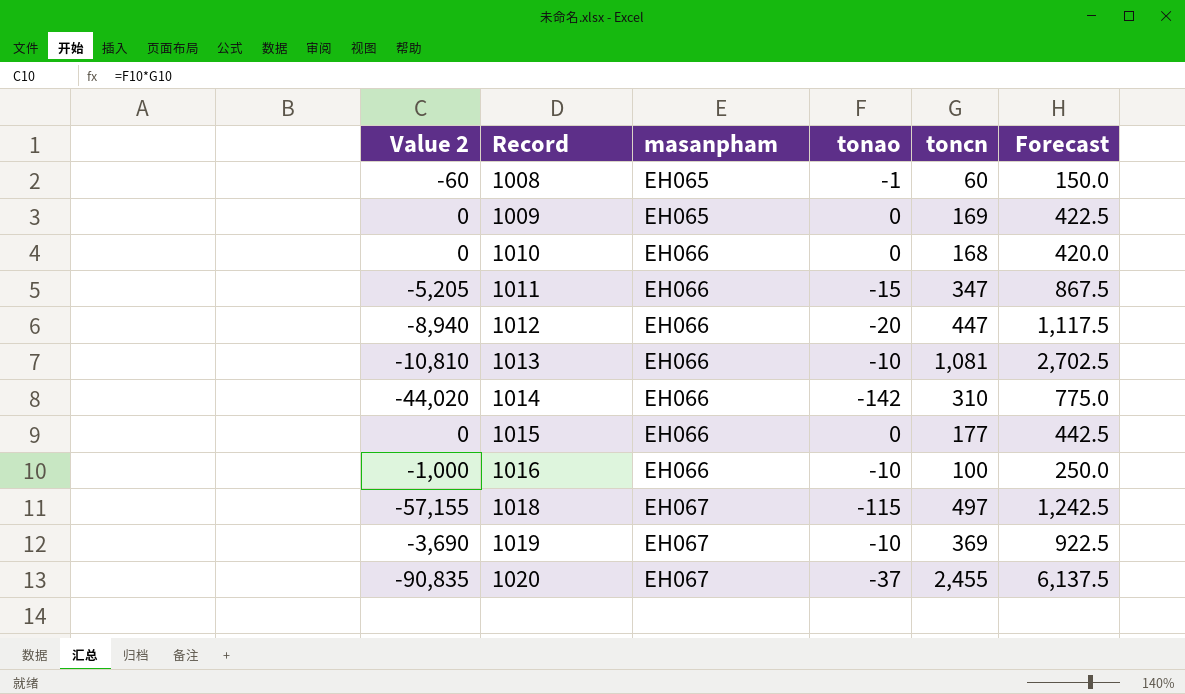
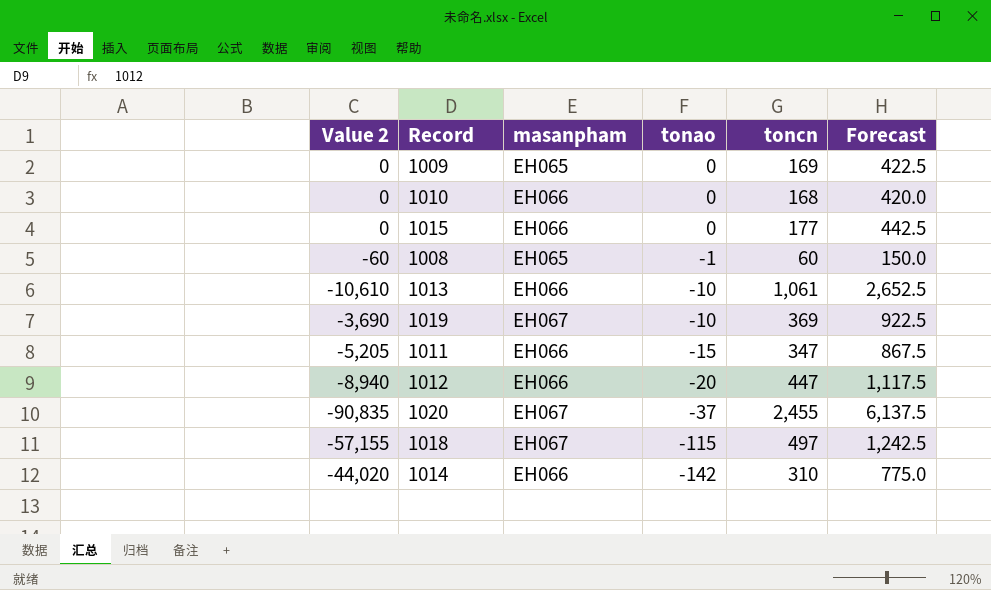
row order: Record ascending -> tonao descending
row 1016: -1,000 | EH066 | -10 | 100 | 250.0 -> none
1013 | Value 2: -10,810 -> -10,610
1013 | toncn: 1,081 -> 1,061
1013 | Forecast: 2,702.5 -> 2,652.5

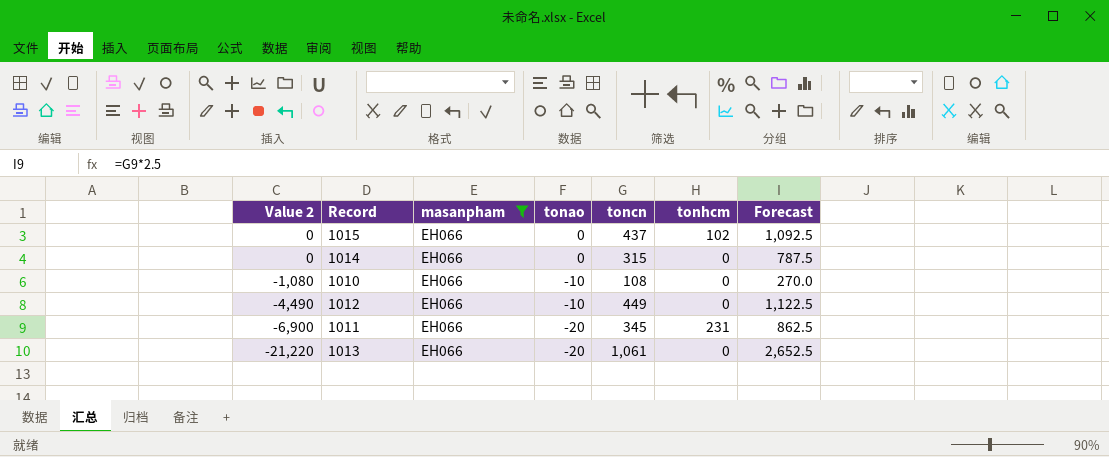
filter: none -> masanpham = EH066
row order: tonao descending -> Value 2 descending
column tonhcm | position: none -> 6
1015 | toncn: 177 -> 437
1015 | Forecast: 442.5 -> 1,092.5
1014 | Value 2: -44,020 -> 0
1014 | tonao: -142 -> 0
1014 | toncn: 310 -> 315
1014 | Forecast: 775.0 -> 787.5
1010 | Value 2: 0 -> -1,080
1010 | tonao: 0 -> -10
1010 | toncn: 168 -> 108
1010 | Forecast: 420.0 -> 270.0
1012 | Value 2: -8,940 -> -4,490
1012 | tonao: -20 -> -10
1012 | toncn: 447 -> 449
1012 | Forecast: 1,117.5 -> 1,122.5
1011 | Value 2: -5,205 -> -6,900
1011 | tonao: -15 -> -20
1011 | toncn: 347 -> 345
1011 | Forecast: 867.5 -> 862.5
1013 | Value 2: -10,610 -> -21,220
1013 | tonao: -10 -> -20

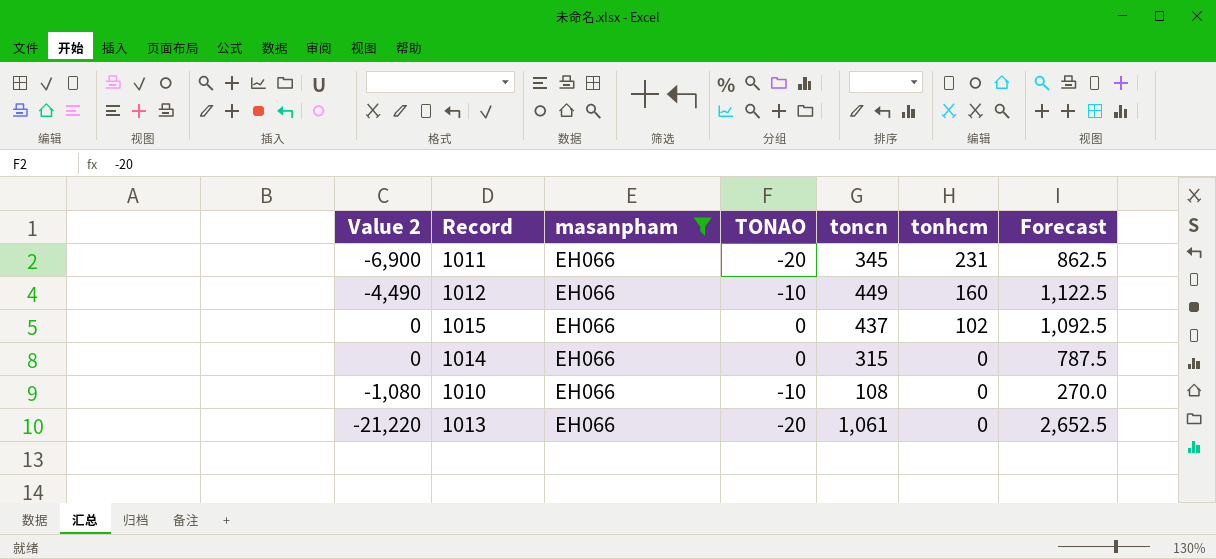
row order: Value 2 descending -> tonhcm descending
column name: tonao -> TONAO
1012 | tonhcm: 0 -> 160

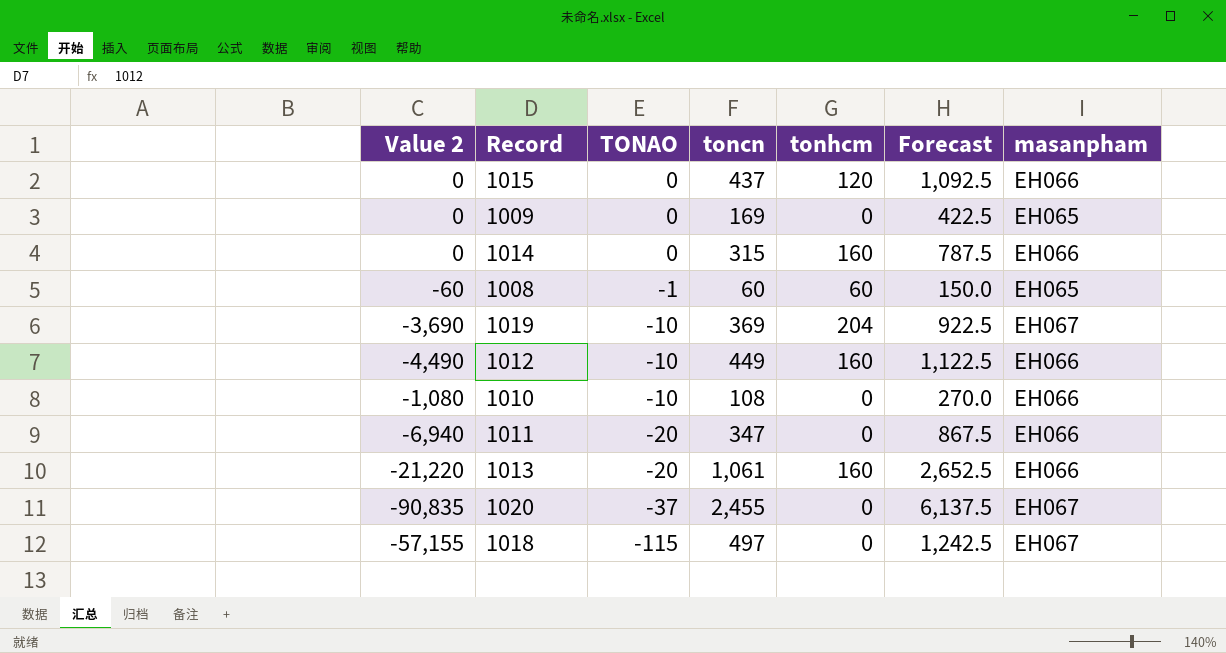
filter: masanpham = EH066 -> none
row order: tonhcm descending -> TONAO descending
column masanpham | position: 3 -> 7
1015 | tonhcm: 102 -> 120
1014 | tonhcm: 0 -> 160
1011 | Value 2: -6,900 -> -6,940
1011 | toncn: 345 -> 347
1011 | tonhcm: 231 -> 0
1011 | Forecast: 862.5 -> 867.5
1013 | tonhcm: 0 -> 160

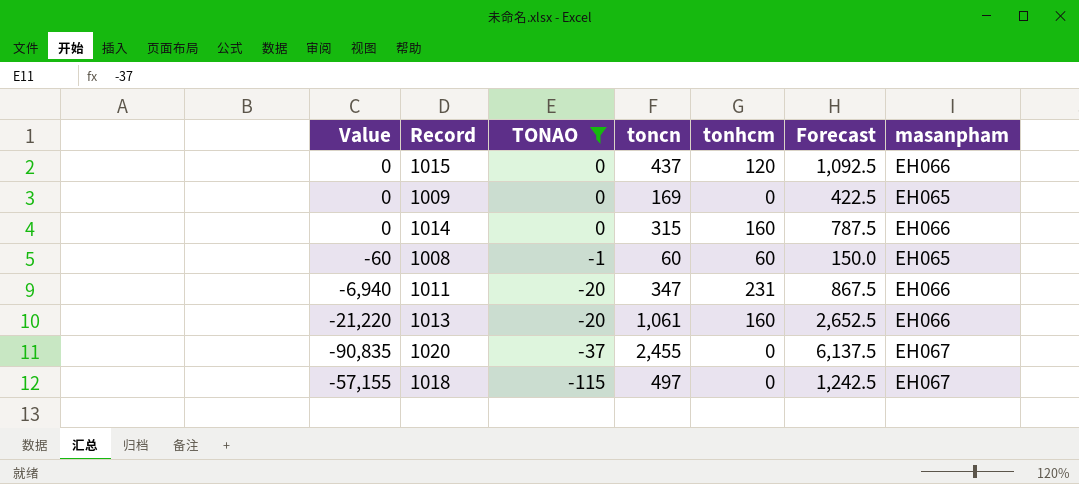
filter: none -> TONAO != -10
column name: Value 2 -> Value
1011 | tonhcm: 0 -> 231

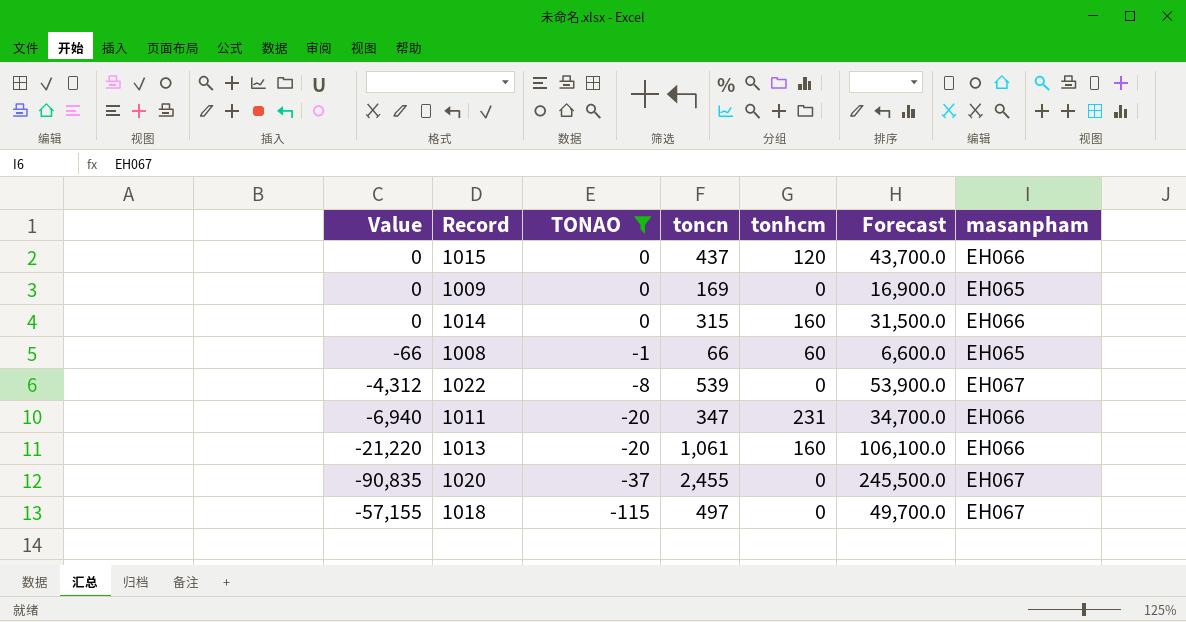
column Forecast | formula: [toncn] * 2.5 -> [toncn] * 100
1008 | Value: -60 -> -66
1008 | toncn: 60 -> 66
row 1022: none -> -4,312 | -8 | 539 | 0 | 53,900.0 | EH067

